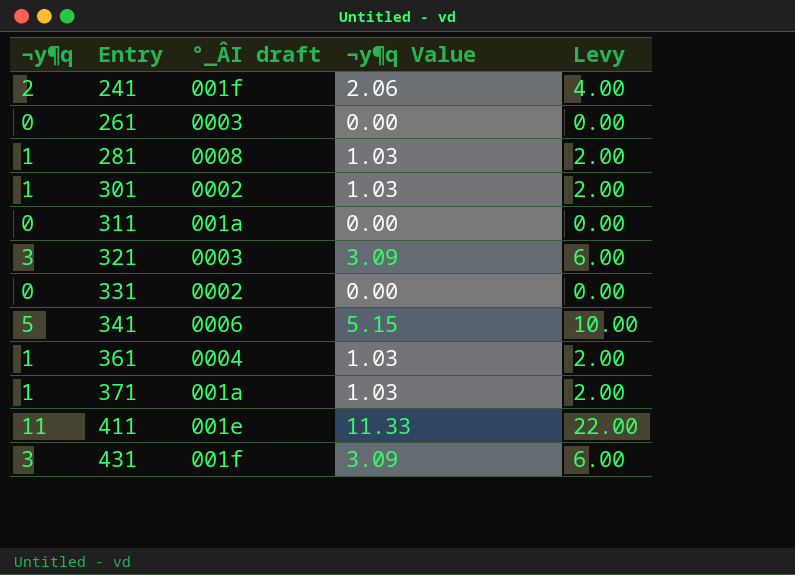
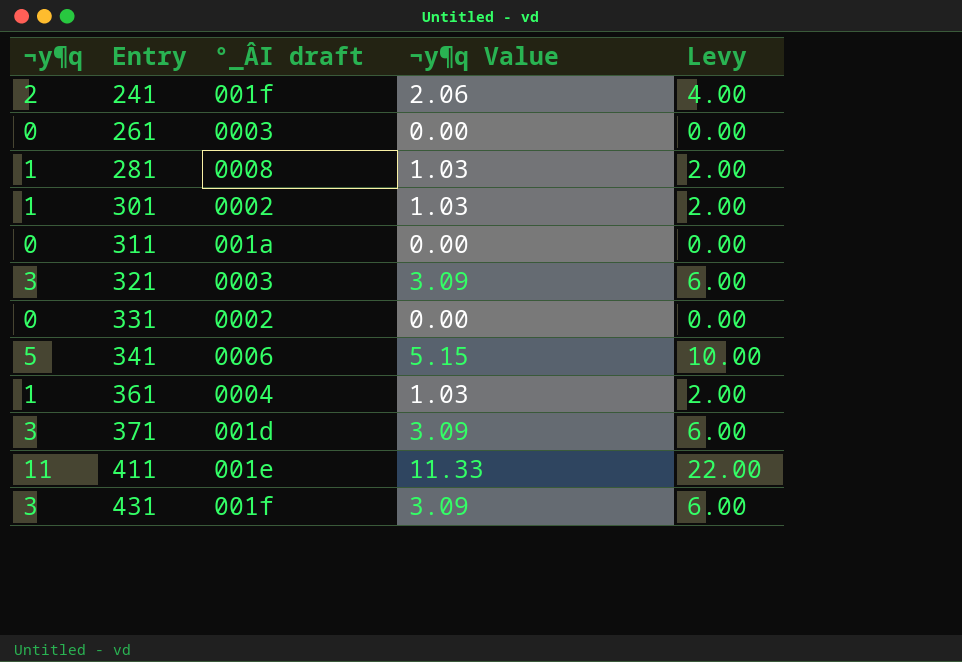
371 | ¬y¶q: 1 -> 3
371 | °_ÂI draft: 001a -> 001d
371 | ¬y¶q Value: 1.03 -> 3.09
371 | Levy: 2.00 -> 6.00

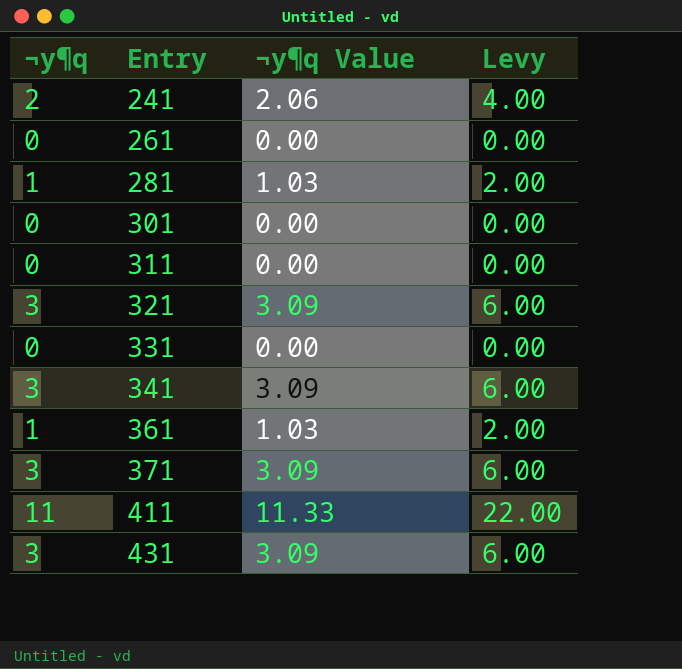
column °_ÂI draft | position: 3 -> none
301 | ¬y¶q: 1 -> 0
301 | ¬y¶q Value: 1.03 -> 0.00
301 | Levy: 2.00 -> 0.00
341 | ¬y¶q: 5 -> 3
341 | ¬y¶q Value: 5.15 -> 3.09
341 | Levy: 10.00 -> 6.00

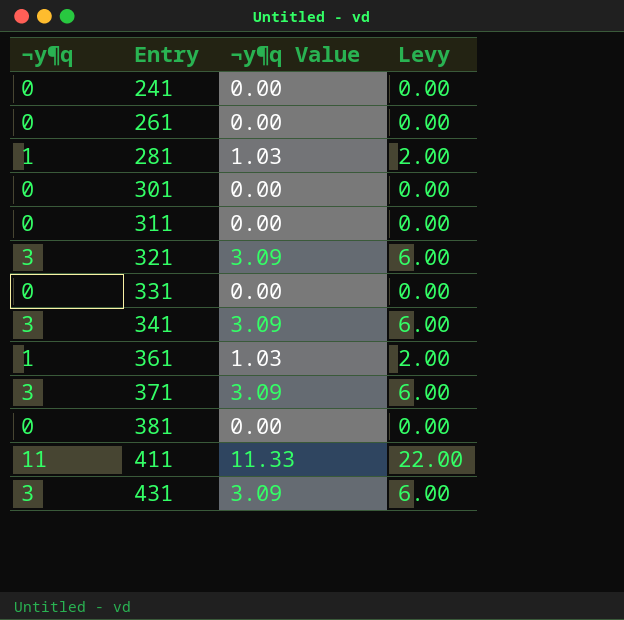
241 | ¬y¶q: 2 -> 0
241 | ¬y¶q Value: 2.06 -> 0.00
241 | Levy: 4.00 -> 0.00
row 381: none -> 0 | 0.00 | 0.00

